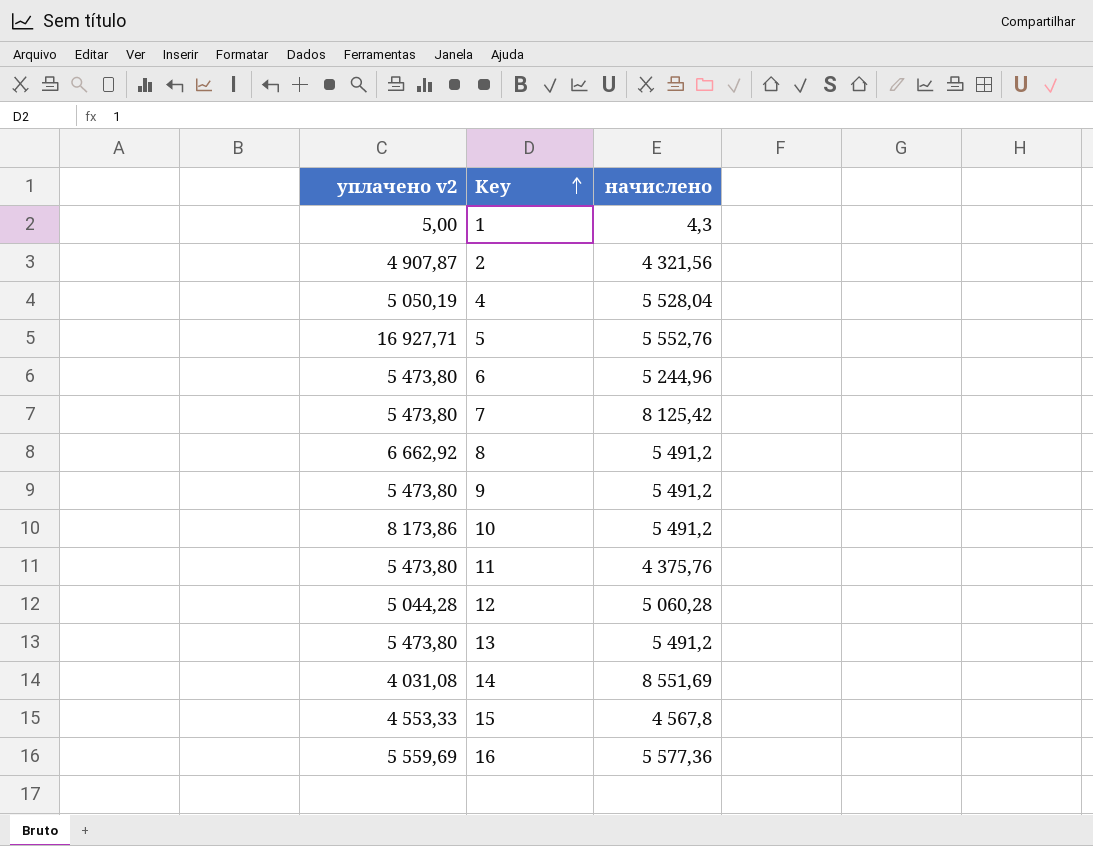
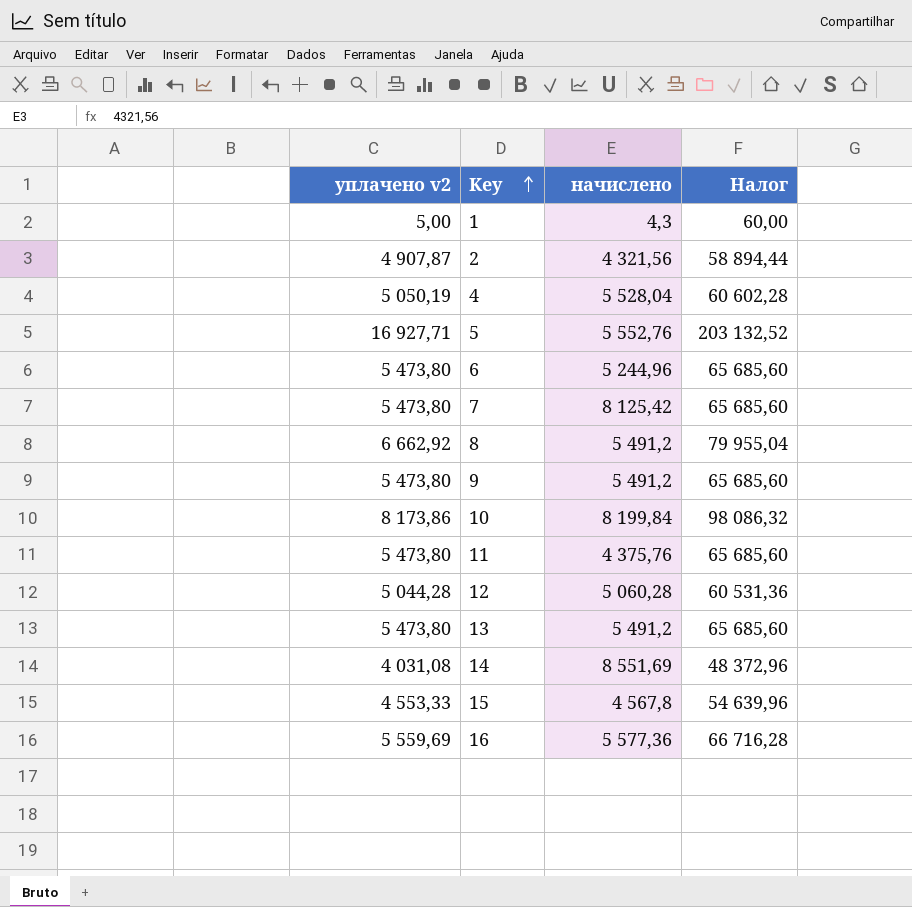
column Налог | formula: none -> [уплачено v2] * 12
10 | начислено: 5 491,2 -> 8 199,84

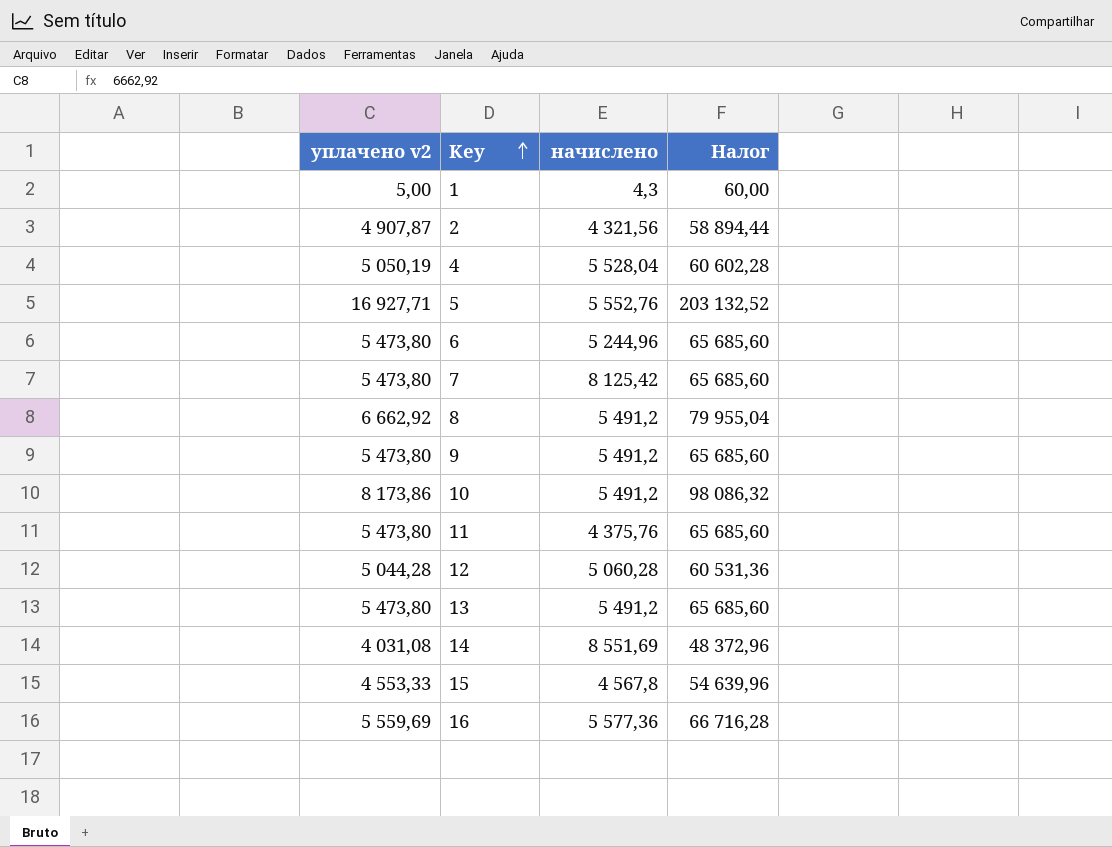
10 | начислено: 8 199,84 -> 5 491,2

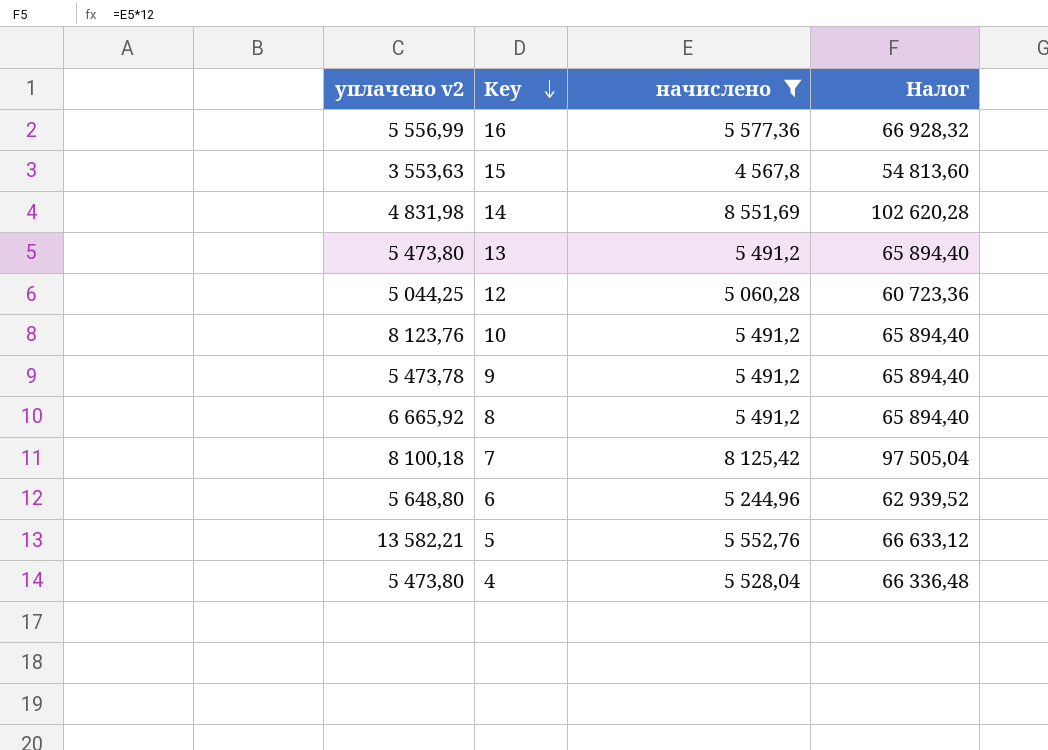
filter: none -> начислено >= 4 567,8
row order: Key ascending -> Key descending
column Налог | formula: [уплачено v2] * 12 -> [начислено] * 12
16 | уплачено v2: 5 559,69 -> 5 556,99
15 | уплачено v2: 4 553,33 -> 3 553,63
14 | уплачено v2: 4 031,08 -> 4 831,98
12 | уплачено v2: 5 044,28 -> 5 044,25
10 | уплачено v2: 8 173,86 -> 8 123,76
9 | уплачено v2: 5 473,80 -> 5 473,78
8 | уплачено v2: 6 662,92 -> 6 665,92
7 | уплачено v2: 5 473,80 -> 8 100,18
6 | уплачено v2: 5 473,80 -> 5 648,80
5 | уплачено v2: 16 927,71 -> 13 582,21
4 | уплачено v2: 5 050,19 -> 5 473,80

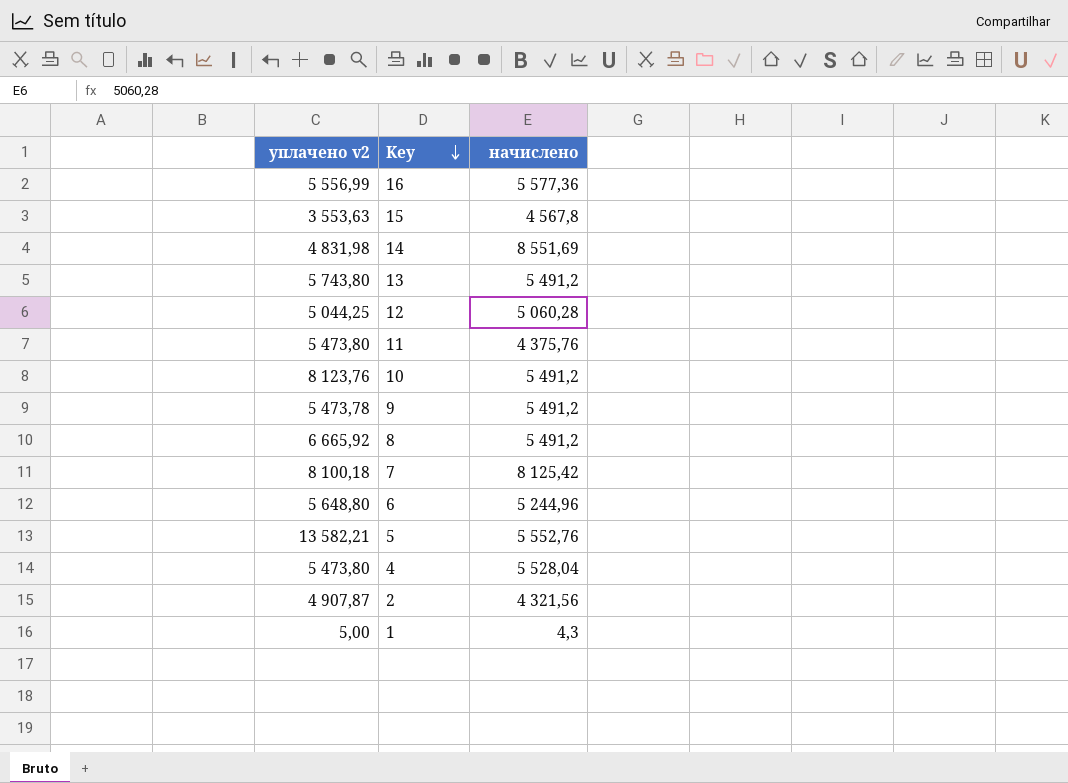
filter: начислено >= 4 567,8 -> none
column Налог | formula: [начислено] * 12 -> none
13 | уплачено v2: 5 473,80 -> 5 743,80

